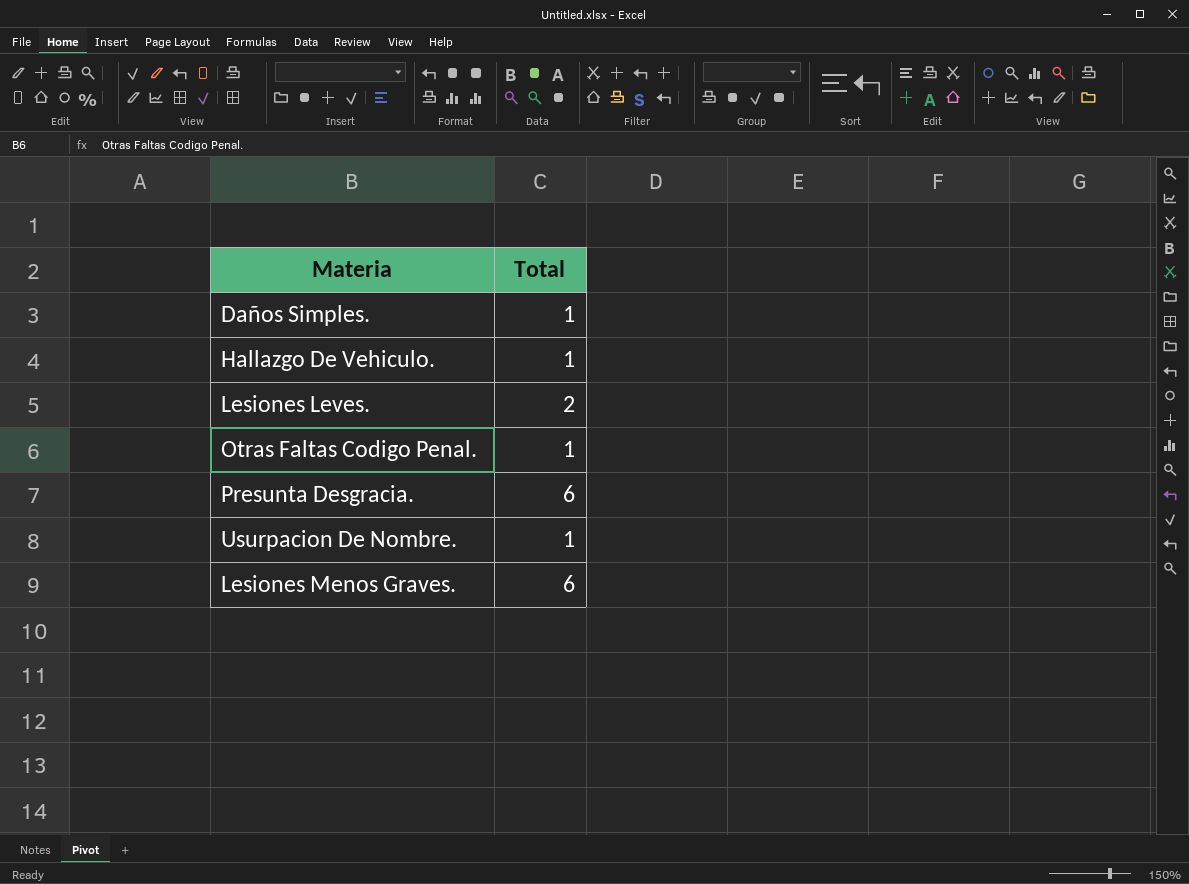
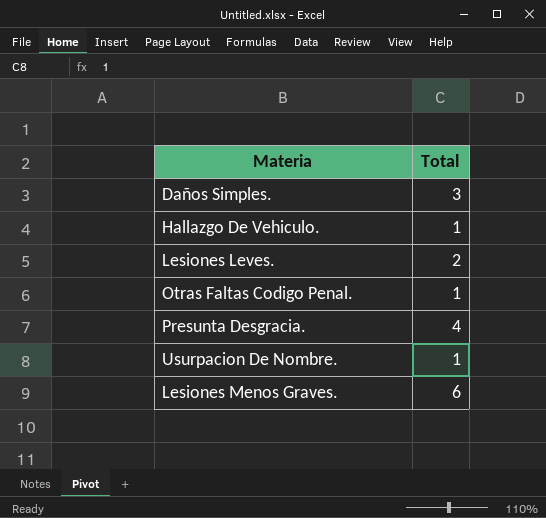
Daños Simples. | Total: 1 -> 3
Presunta Desgracia. | Total: 6 -> 4

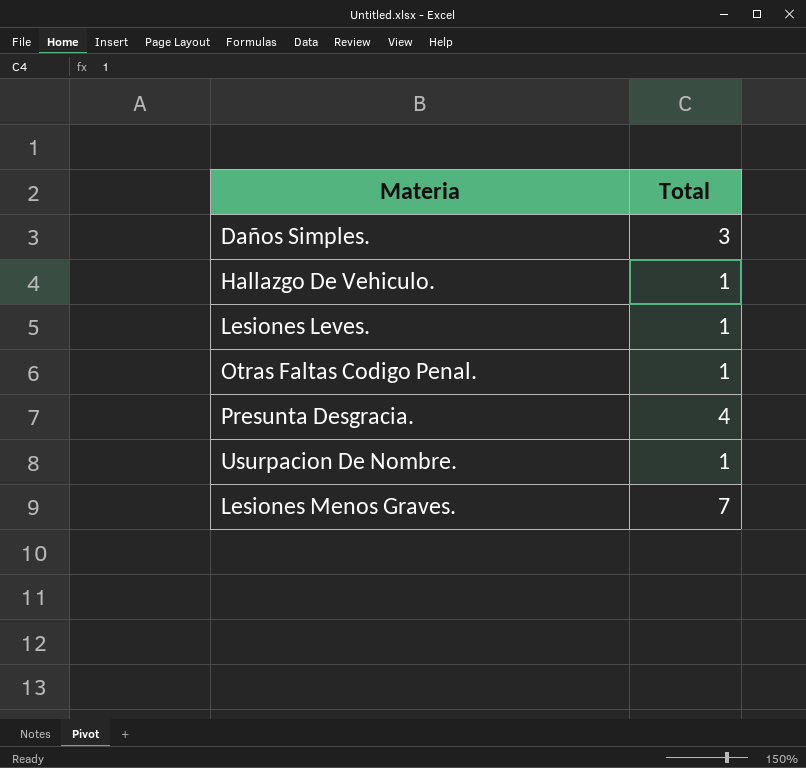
Lesiones Leves. | Total: 2 -> 1
Lesiones Menos Graves. | Total: 6 -> 7

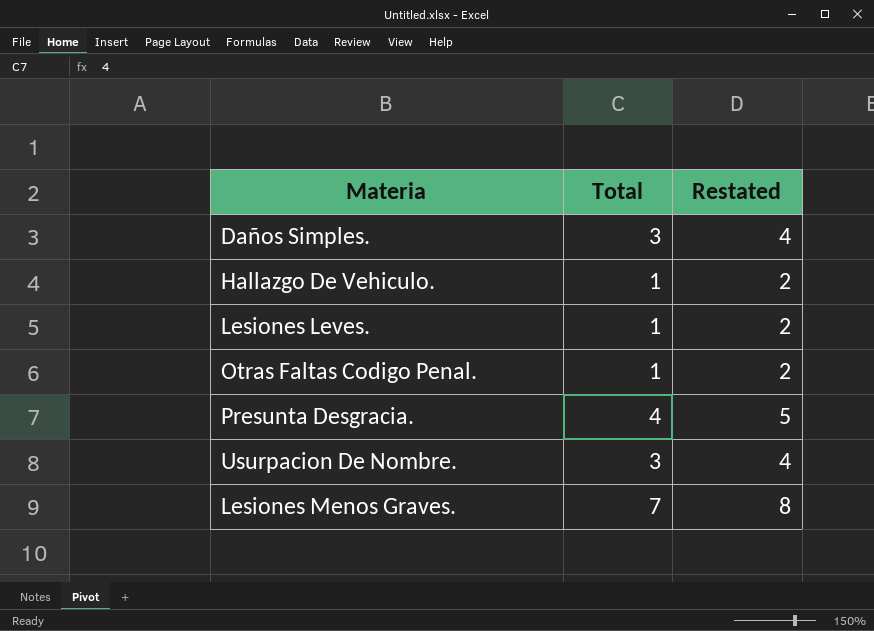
column Restated | formula: none -> [Total] + 1
Usurpacion De Nombre. | Total: 1 -> 3

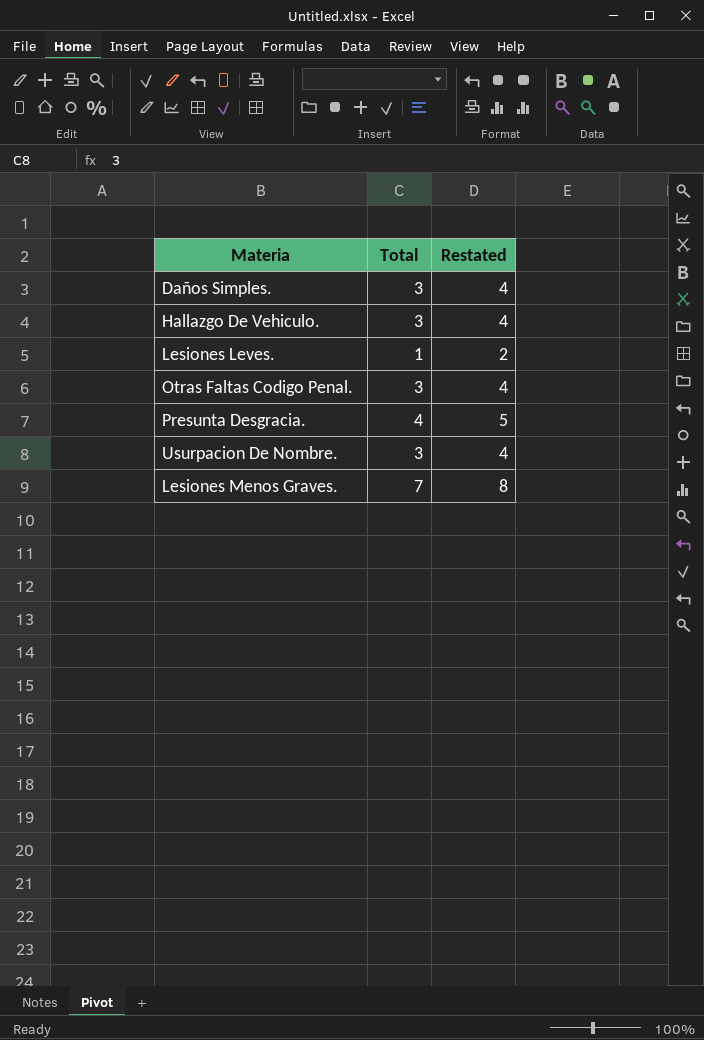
Hallazgo De Vehiculo. | Total: 1 -> 3
Hallazgo De Vehiculo. | Restated: 2 -> 4
Otras Faltas Codigo Penal. | Total: 1 -> 3
Otras Faltas Codigo Penal. | Restated: 2 -> 4

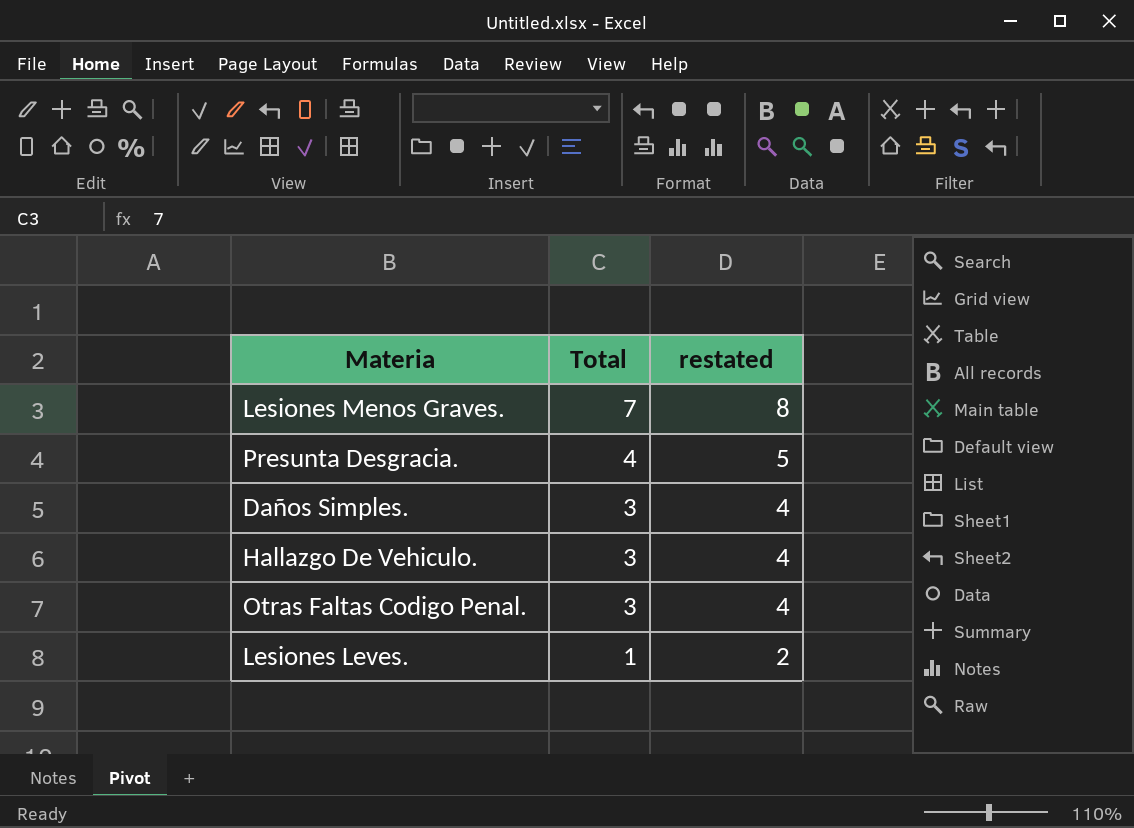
row order: none -> Total descending
column name: Restated -> restated
row Usurpacion De Nombre.: 3 | 4 -> none

